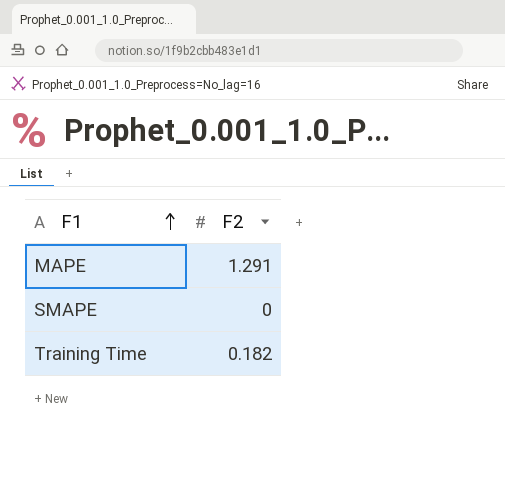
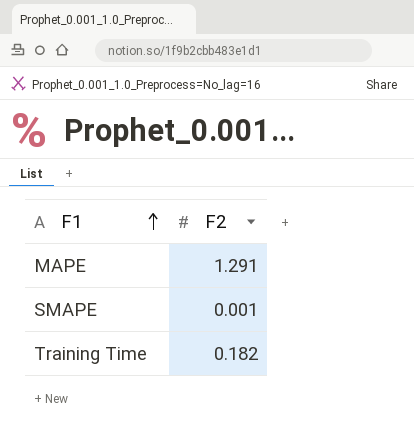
SMAPE | F2: 0 -> 0.001

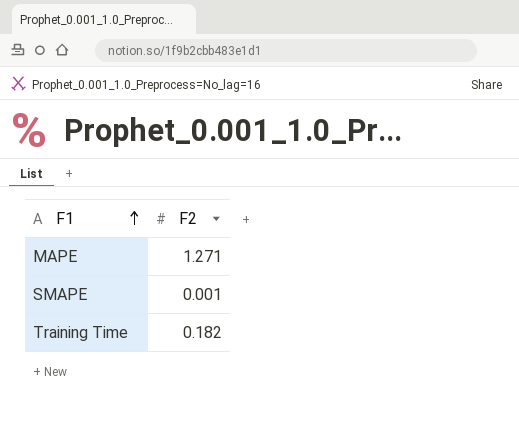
MAPE | F2: 1.291 -> 1.271

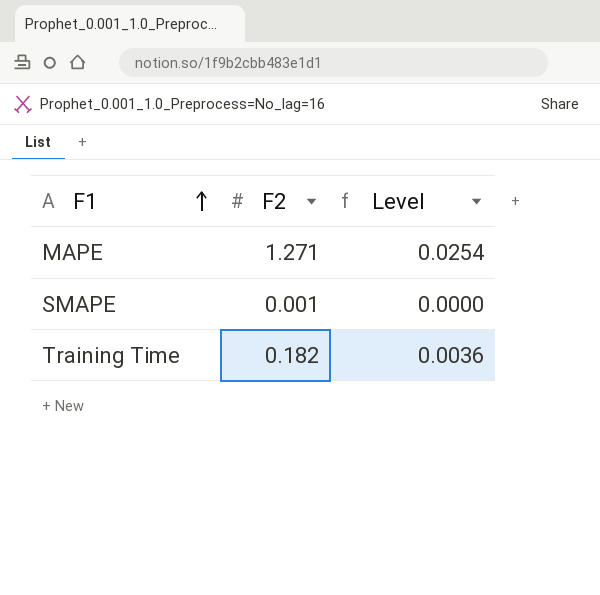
column Level | formula: none -> [F2] * 0.02

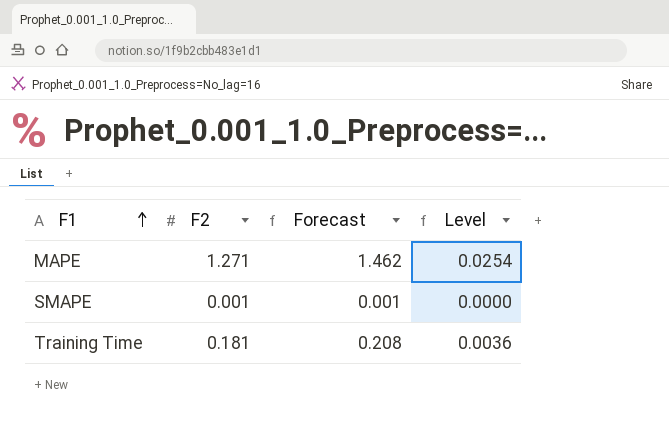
column Forecast | formula: none -> [F2] * 1.15
Training Time | F2: 0.182 -> 0.181

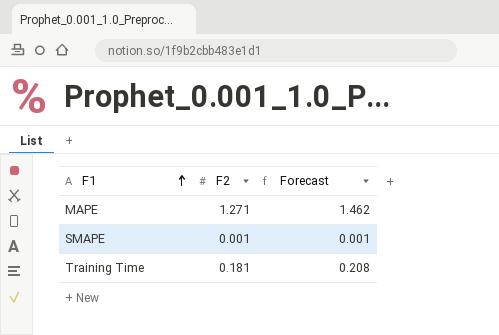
column Level | formula: [F2] * 0.02 -> none

